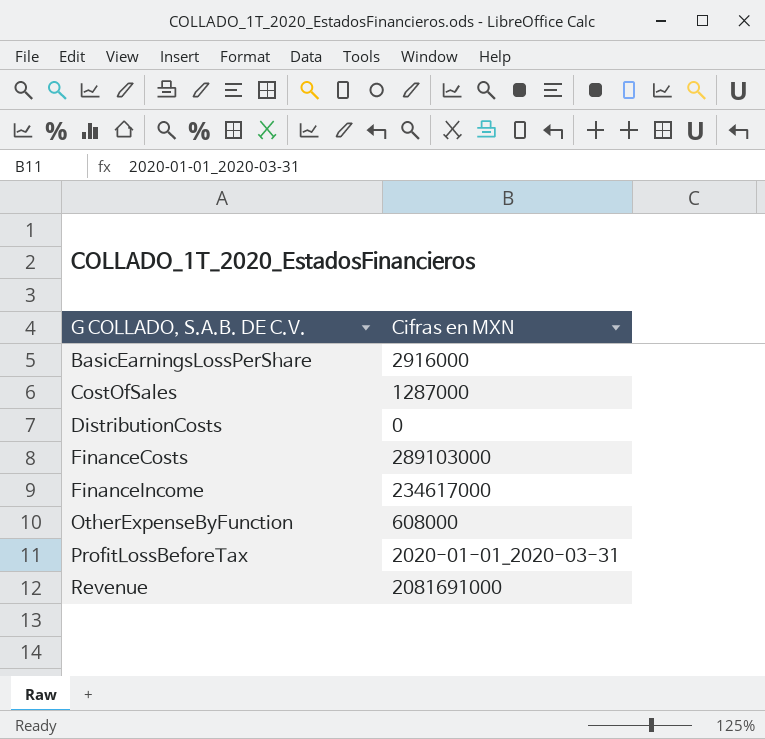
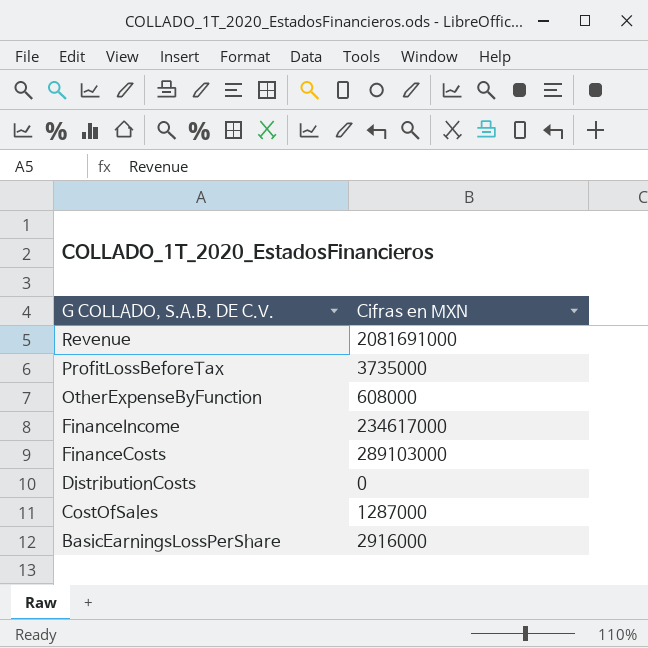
row order: G COLLADO, S.A.B. DE C.V. ascending -> G COLLADO, S.A.B. DE C.V. descending
ProfitLossBeforeTax | Cifras en MXN: 2020-01-01_2020-03-31 -> 3735000

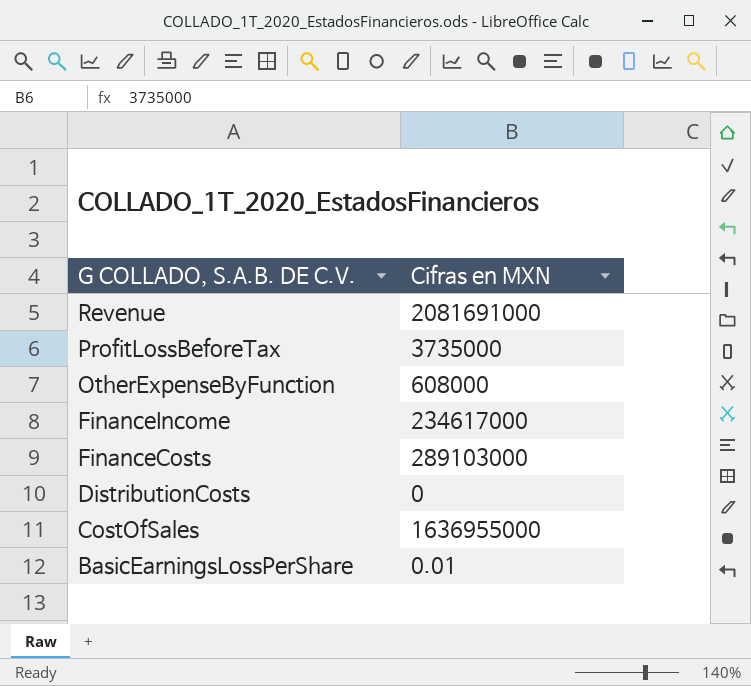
CostOfSales | Cifras en MXN: 1287000 -> 1636955000
BasicEarningsLossPerShare | Cifras en MXN: 2916000 -> 0.01

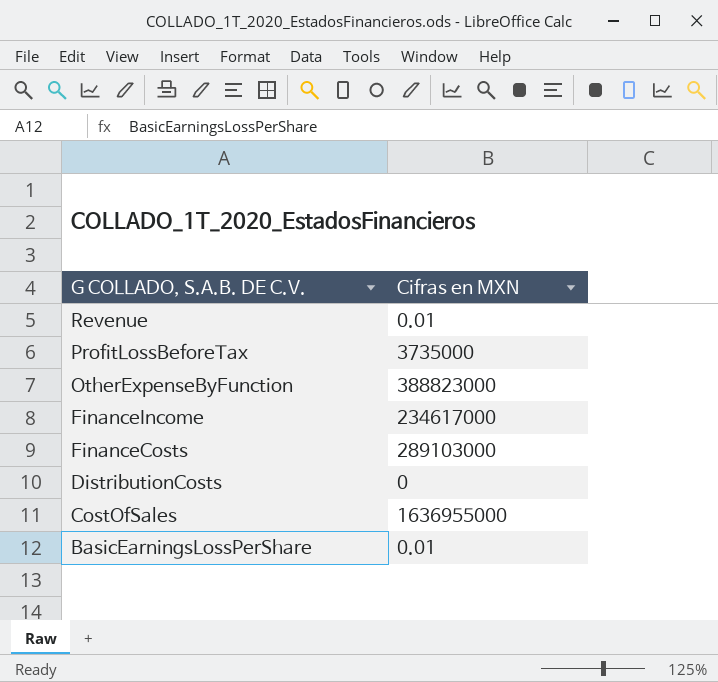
Revenue | Cifras en MXN: 2081691000 -> 0.01
OtherExpenseByFunction | Cifras en MXN: 608000 -> 388823000

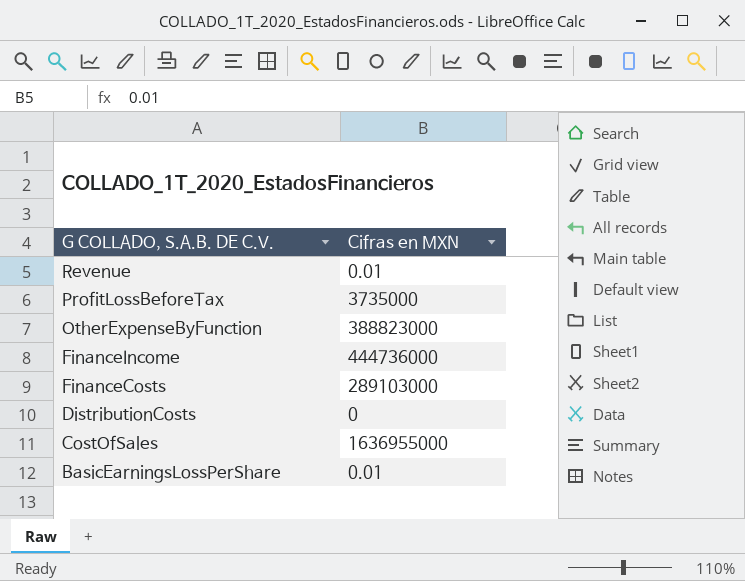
FinanceIncome | Cifras en MXN: 234617000 -> 444736000

